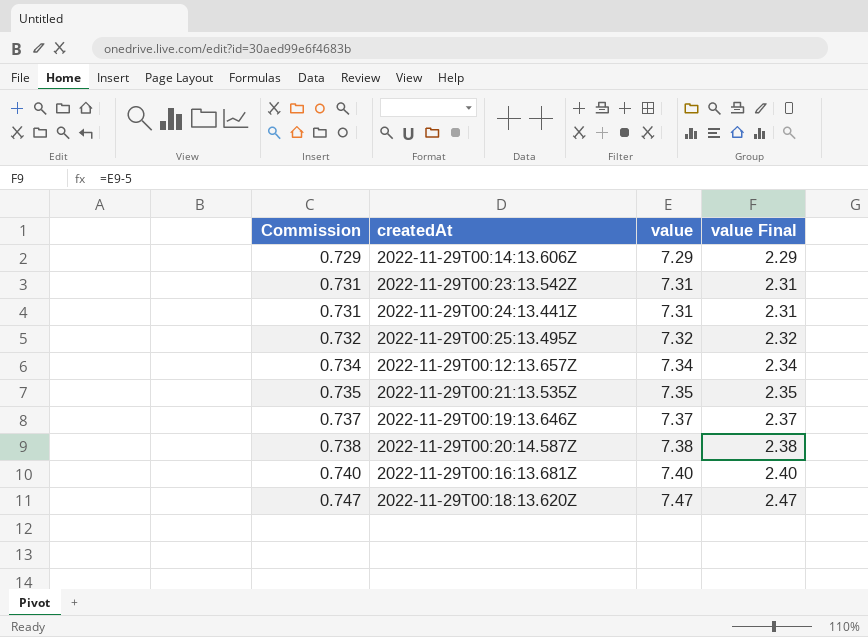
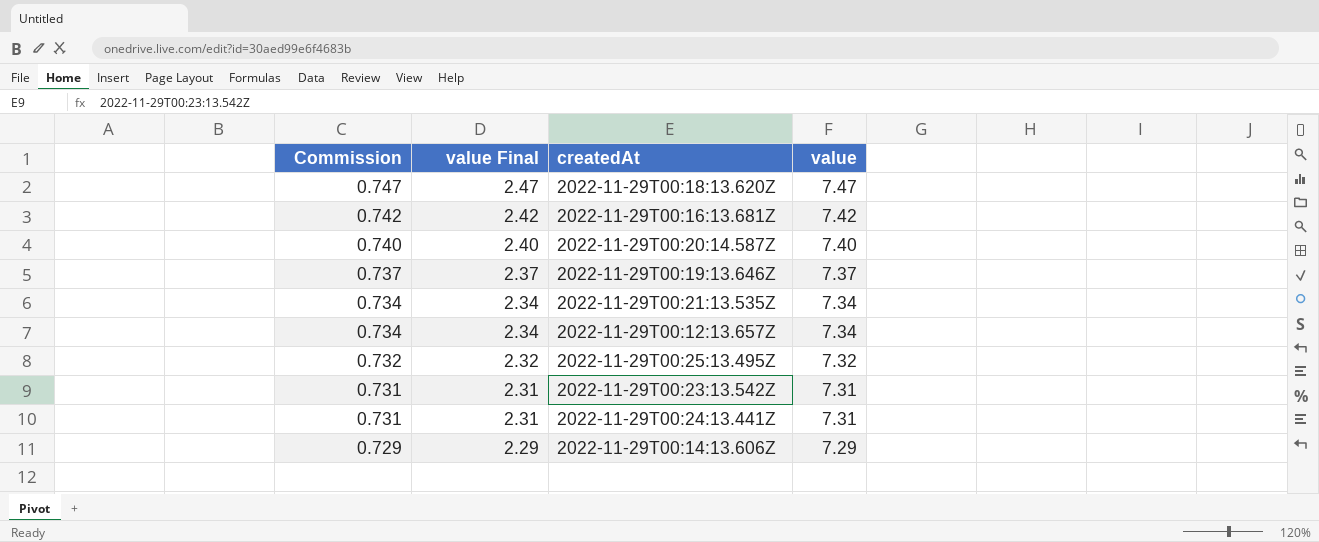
row order: Commission ascending -> Commission descending
column value Final | position: 4 -> 2
2022-11-29T00:16:13.681Z | Commission: 0.740 -> 0.742
2022-11-29T00:16:13.681Z | value Final: 2.40 -> 2.42
2022-11-29T00:16:13.681Z | value: 7.40 -> 7.42
2022-11-29T00:20:14.587Z | Commission: 0.738 -> 0.740
2022-11-29T00:20:14.587Z | value Final: 2.38 -> 2.40
2022-11-29T00:20:14.587Z | value: 7.38 -> 7.40
2022-11-29T00:21:13.535Z | Commission: 0.735 -> 0.734
2022-11-29T00:21:13.535Z | value Final: 2.35 -> 2.34
2022-11-29T00:21:13.535Z | value: 7.35 -> 7.34

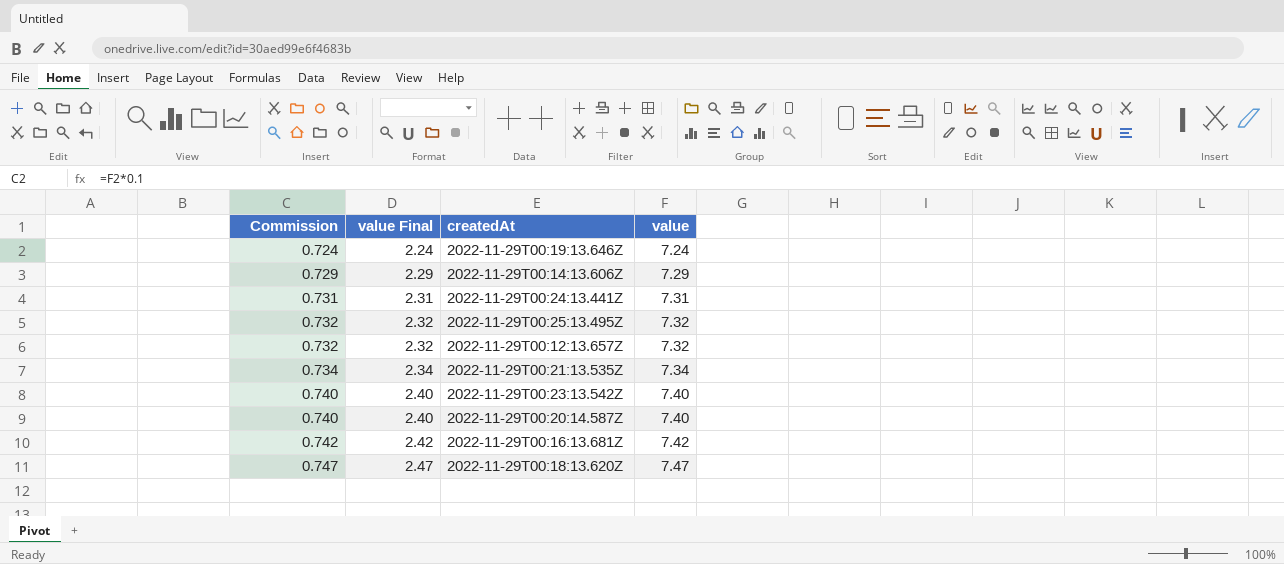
row order: Commission descending -> Commission ascending
2022-11-29T00:19:13.646Z | Commission: 0.737 -> 0.724
2022-11-29T00:19:13.646Z | value Final: 2.37 -> 2.24
2022-11-29T00:19:13.646Z | value: 7.37 -> 7.24
2022-11-29T00:12:13.657Z | Commission: 0.734 -> 0.732
2022-11-29T00:12:13.657Z | value Final: 2.34 -> 2.32
2022-11-29T00:12:13.657Z | value: 7.34 -> 7.32
2022-11-29T00:23:13.542Z | Commission: 0.731 -> 0.740
2022-11-29T00:23:13.542Z | value Final: 2.31 -> 2.40
2022-11-29T00:23:13.542Z | value: 7.31 -> 7.40

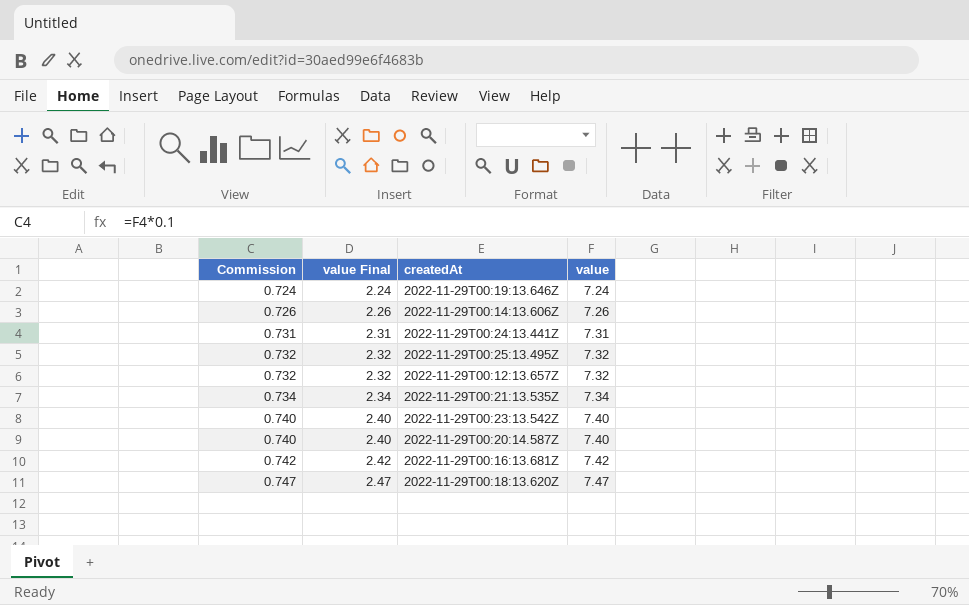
2022-11-29T00:14:13.606Z | Commission: 0.729 -> 0.726
2022-11-29T00:14:13.606Z | value Final: 2.29 -> 2.26
2022-11-29T00:14:13.606Z | value: 7.29 -> 7.26

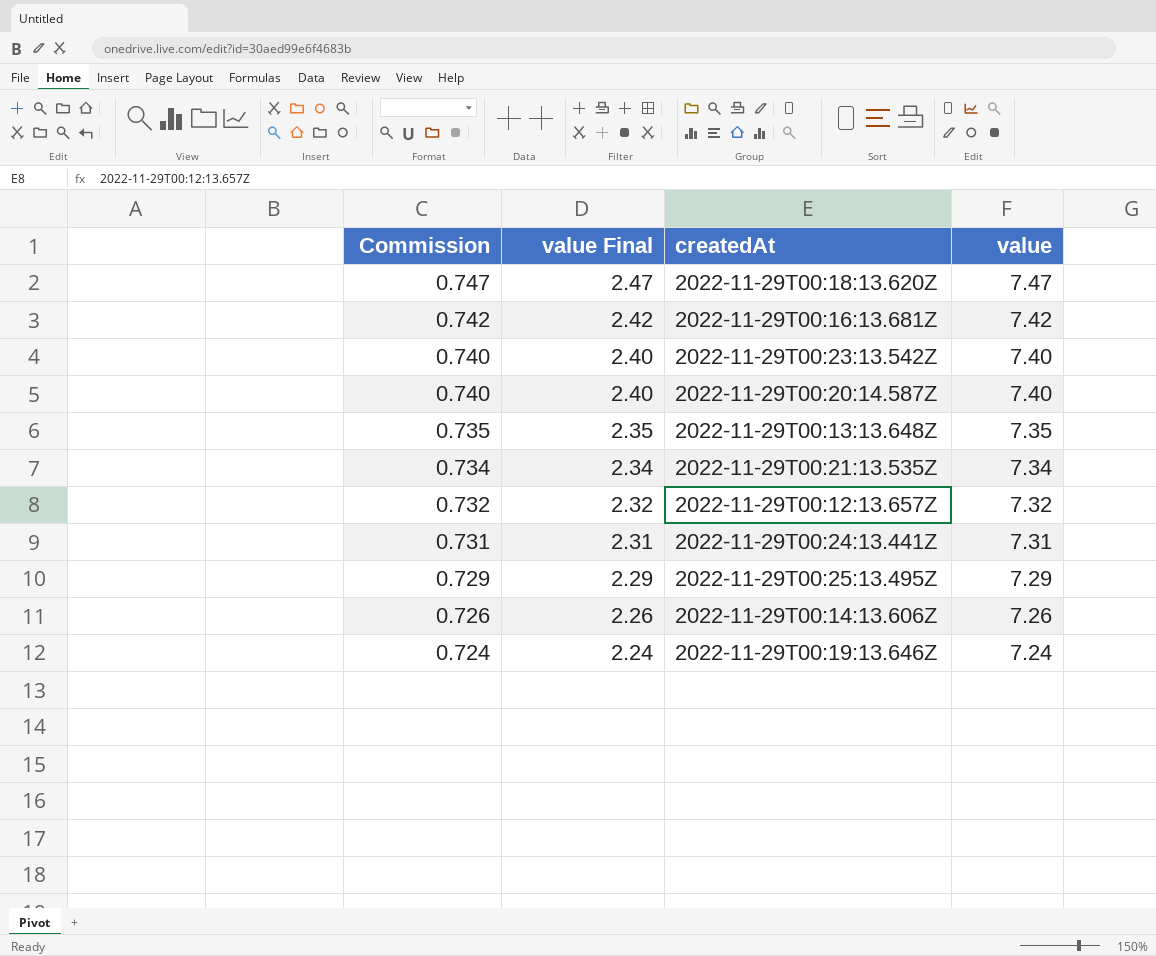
row order: Commission ascending -> Commission descending
row 2022-11-29T00:13:13.648Z: none -> 0.735 | 2.35 | 7.35
2022-11-29T00:25:13.495Z | Commission: 0.732 -> 0.729
2022-11-29T00:25:13.495Z | value Final: 2.32 -> 2.29
2022-11-29T00:25:13.495Z | value: 7.32 -> 7.29

